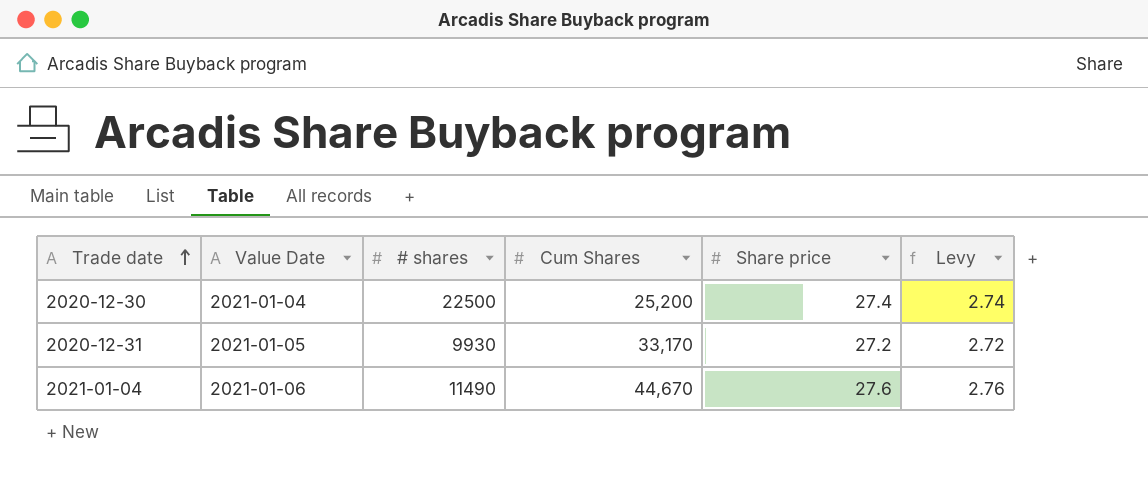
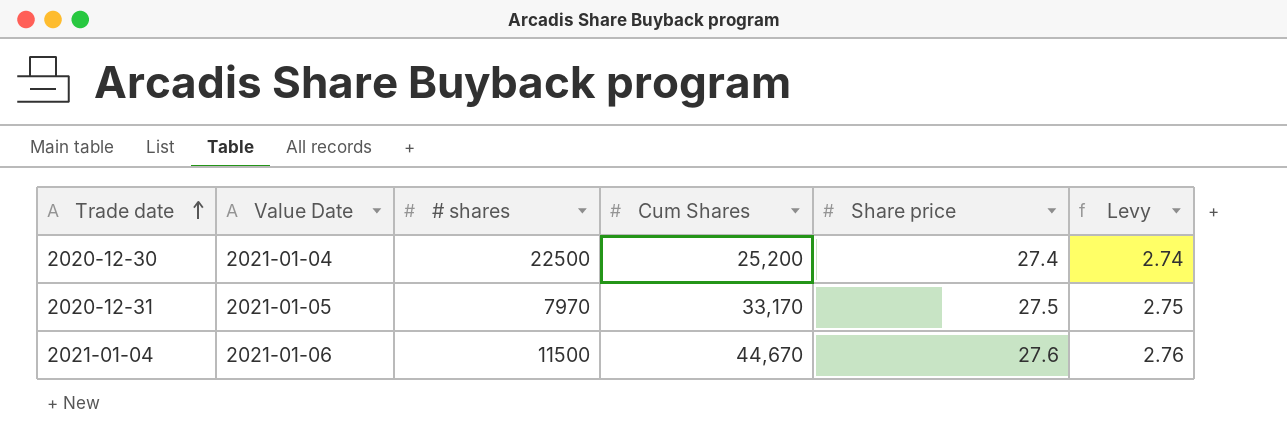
2020-12-31 | # shares: 9930 -> 7970
2020-12-31 | Share price: 27.2 -> 27.5
2020-12-31 | Levy: 2.72 -> 2.75
2021-01-04 | # shares: 11490 -> 11500

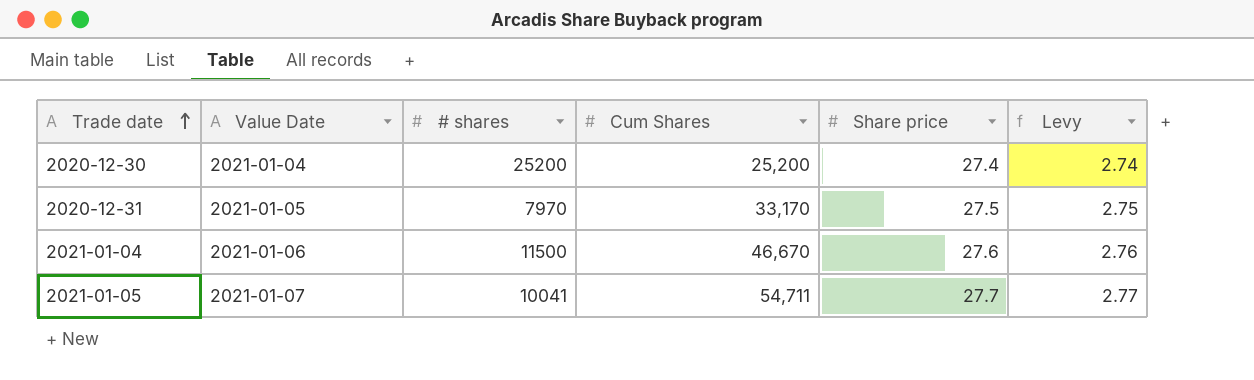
2020-12-30 | # shares: 22500 -> 25200
2021-01-04 | Cum Shares: 44,670 -> 46,670
row 2021-01-05: none -> 2021-01-07 | 10041 | 54,711 | 27.7 | 2.77

